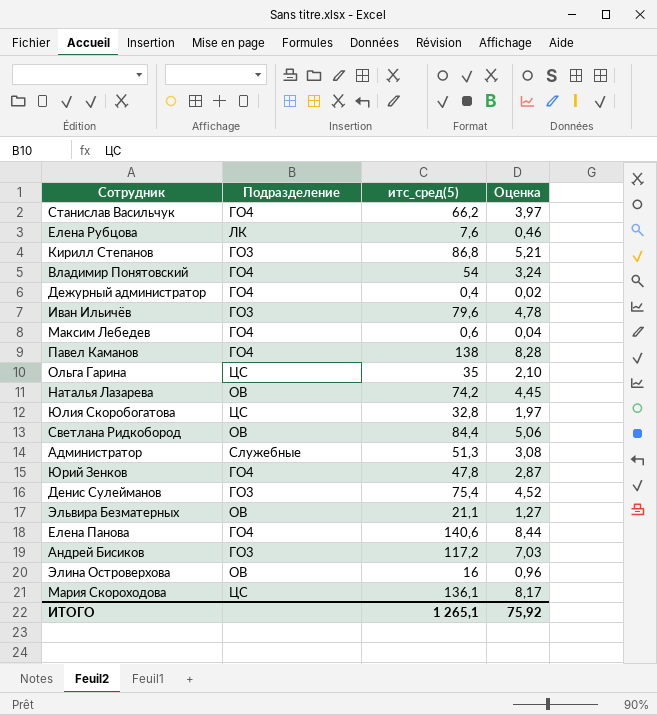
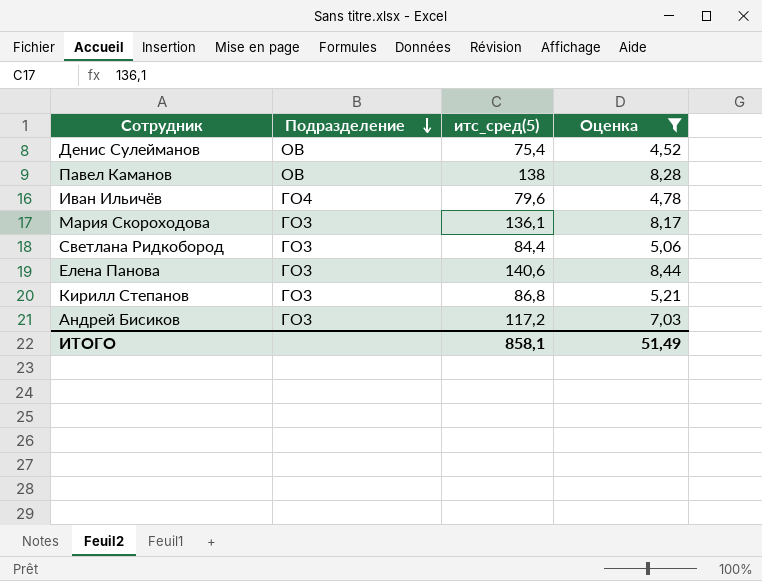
filter: none -> Оценка >= 4,52
row order: none -> Подразделение descending
Денис Сулейманов | Подразделение: ГО3 -> ОВ
Павел Каманов | Подразделение: ГО4 -> ОВ
Иван Ильичёв | Подразделение: ГО3 -> ГО4
Мария Скороходова | Подразделение: ЦС -> ГО3
Светлана Ридкобород | Подразделение: ОВ -> ГО3
Елена Панова | Подразделение: ГО4 -> ГО3
ИТОГО | итс_сред(5): 1 265,1 -> 858,1
ИТОГО | Оценка: 75,92 -> 51,49

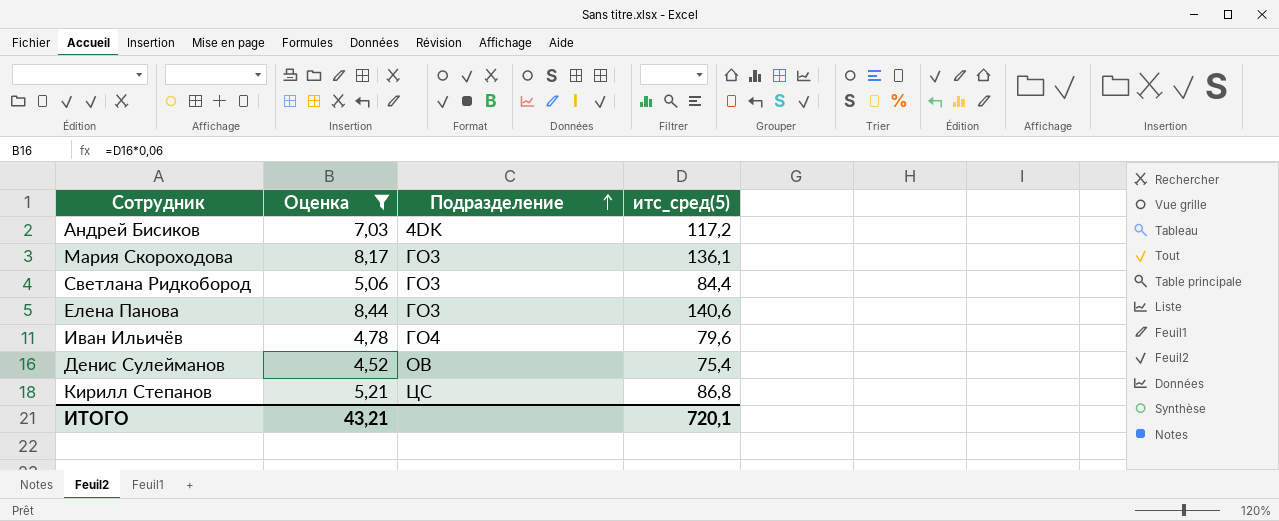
row order: Подразделение descending -> Подразделение ascending
column Оценка | position: 4 -> 2
row Павел Каманов: ОВ | 138 | 8,28 -> none
Андрей Бисиков | Подразделение: ГО3 -> 4DK
Кирилл Степанов | Подразделение: ГО3 -> ЦС
ИТОГО | Оценка: 51,49 -> 43,21
ИТОГО | итс_сред(5): 858,1 -> 720,1

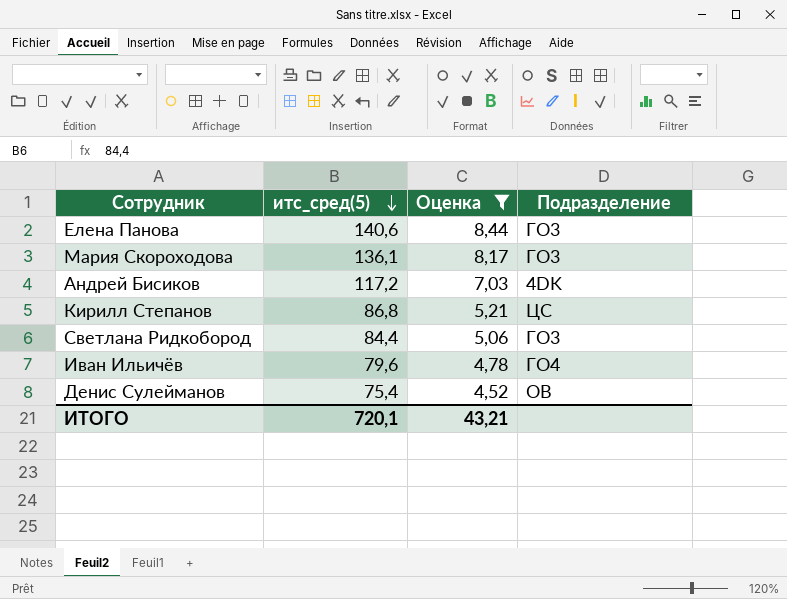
row order: Подразделение ascending -> итс_сред(5) descending
column итс_сред(5) | position: 4 -> 2

